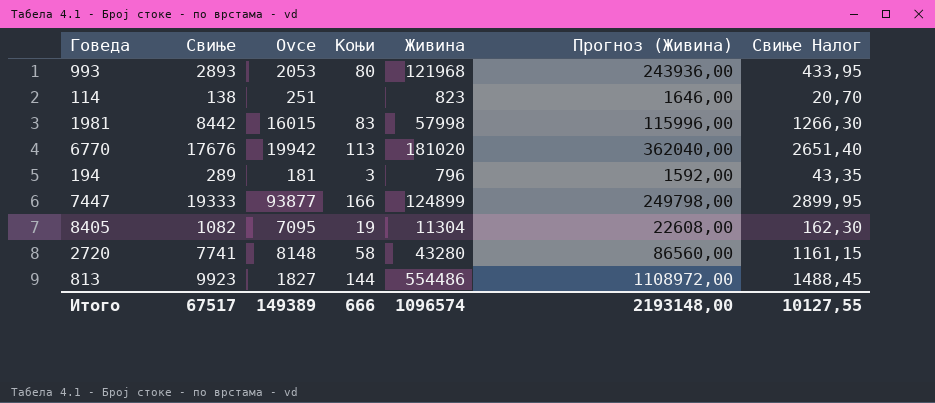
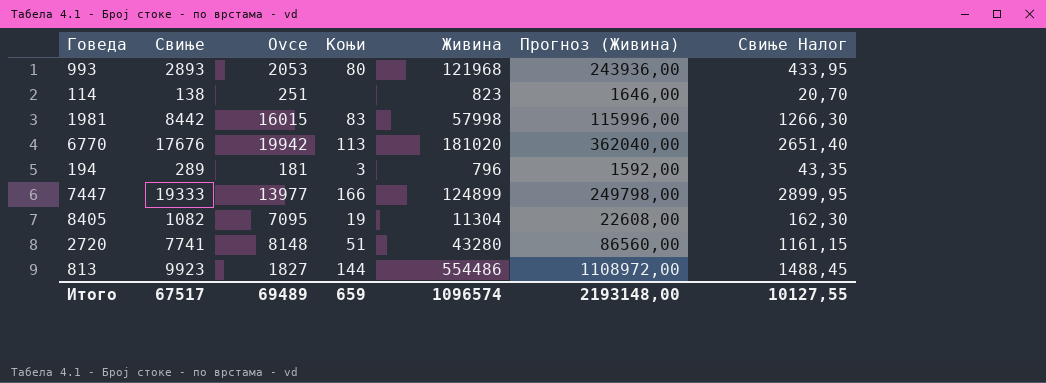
7447 | Ovce: 93877 -> 13977
2720 | Коњи: 58 -> 51
Итого | Ovce: 149389 -> 69489
Итого | Коњи: 666 -> 659

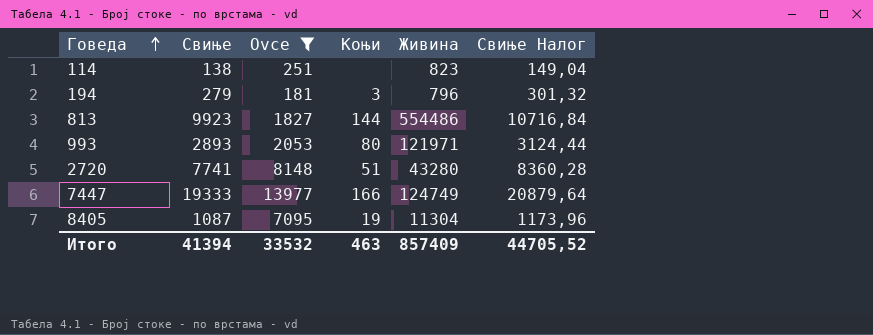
filter: none -> Ovce <= 13977
row order: none -> Говеда ascending
column Прогноз (Живина) | formula: [Живина] * 2 -> none
column Свиње Налог | formula: [Свиње] * 0,15 -> [Свиње] * 1,08
194 | Свиње: 289 -> 279
993 | Живина: 121968 -> 121971
7447 | Живина: 124899 -> 124749
8405 | Свиње: 1082 -> 1087
Итого | Свиње: 67517 -> 41394
Итого | Ovce: 69489 -> 33532
Итого | Коњи: 659 -> 463
Итого | Живина: 1096574 -> 857409
Итого | Свиње Налог: 10127,55 -> 44705,52

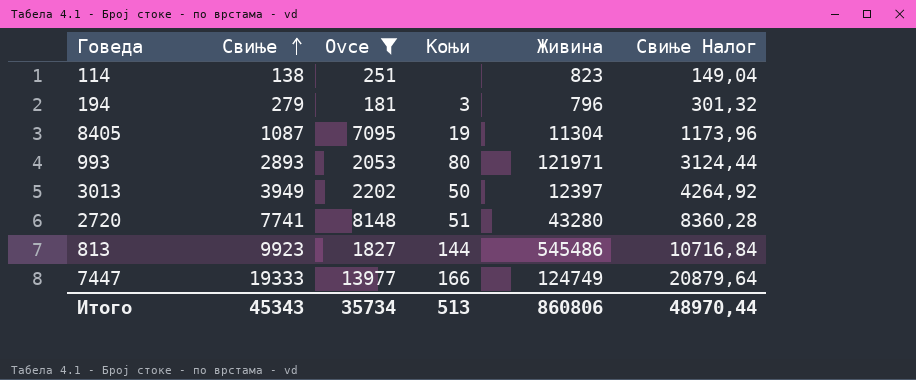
row order: Говеда ascending -> Свиње ascending
row 3013: none -> 3949 | 2202 | 50 | 12397 | 4264,92
813 | Живина: 554486 -> 545486
Итого | Свиње: 41394 -> 45343
Итого | Ovce: 33532 -> 35734
Итого | Коњи: 463 -> 513
Итого | Живина: 857409 -> 860806
Итого | Свиње Налог: 44705,52 -> 48970,44

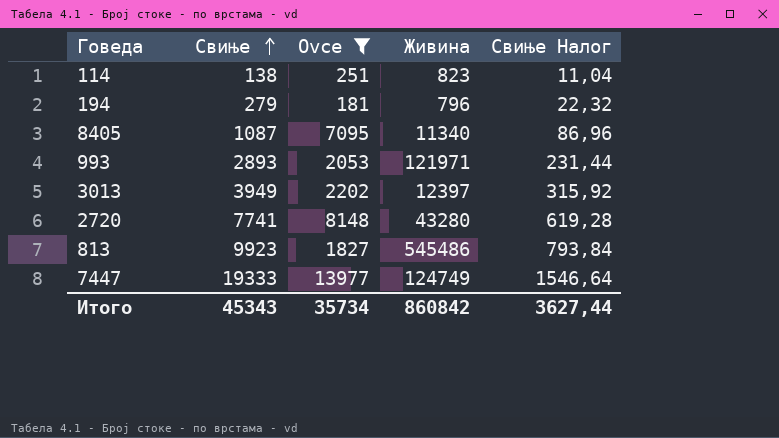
column Коњи | position: 4 -> none
column Свиње Налог | formula: [Свиње] * 1,08 -> [Свиње] * 0,08
8405 | Живина: 11304 -> 11340
Итого | Живина: 860806 -> 860842
Итого | Свиње Налог: 48970,44 -> 3627,44

